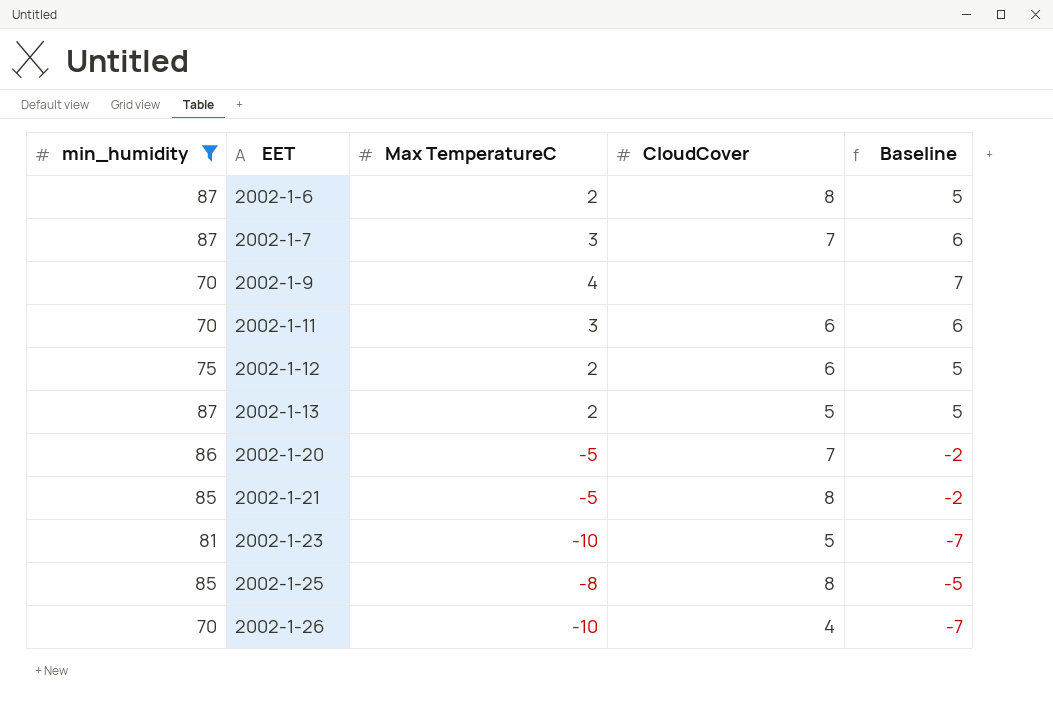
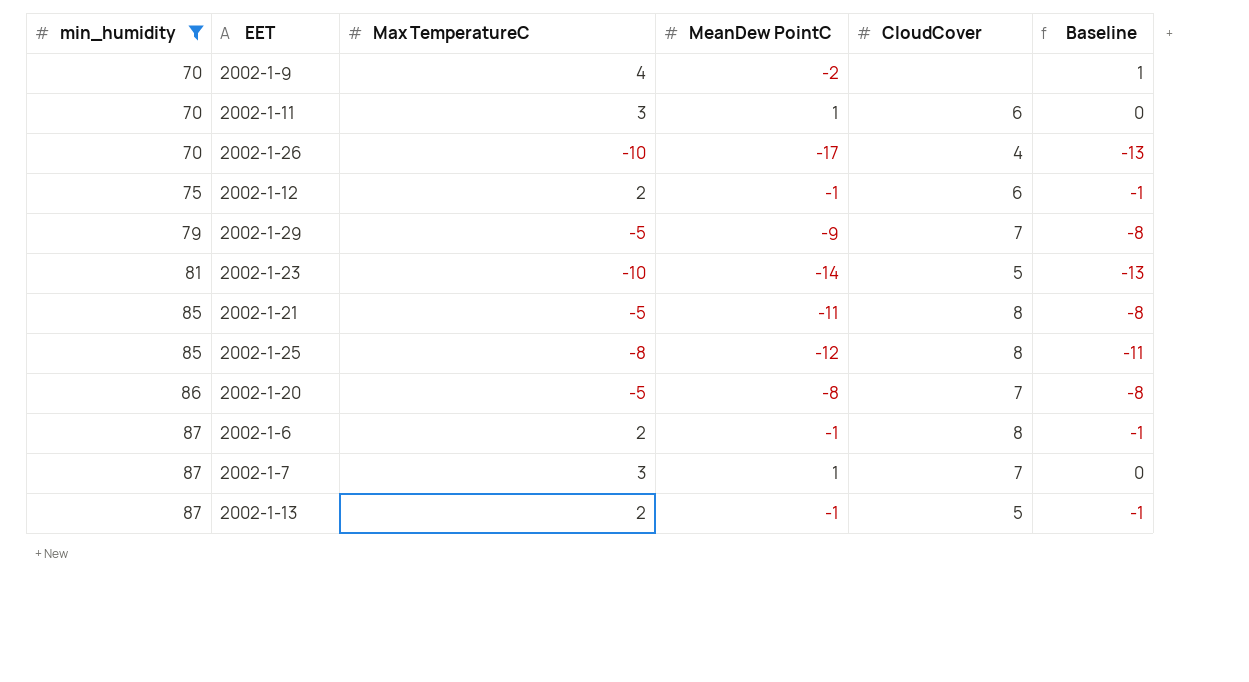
row order: EET ascending -> min_humidity ascending
column MeanDew PointC | position: none -> 4
column Baseline | formula: [Max TemperatureC] + 3 -> [Max TemperatureC] - 3
row 2002-1-29: none -> 79 | -5 | -9 | 7 | -8

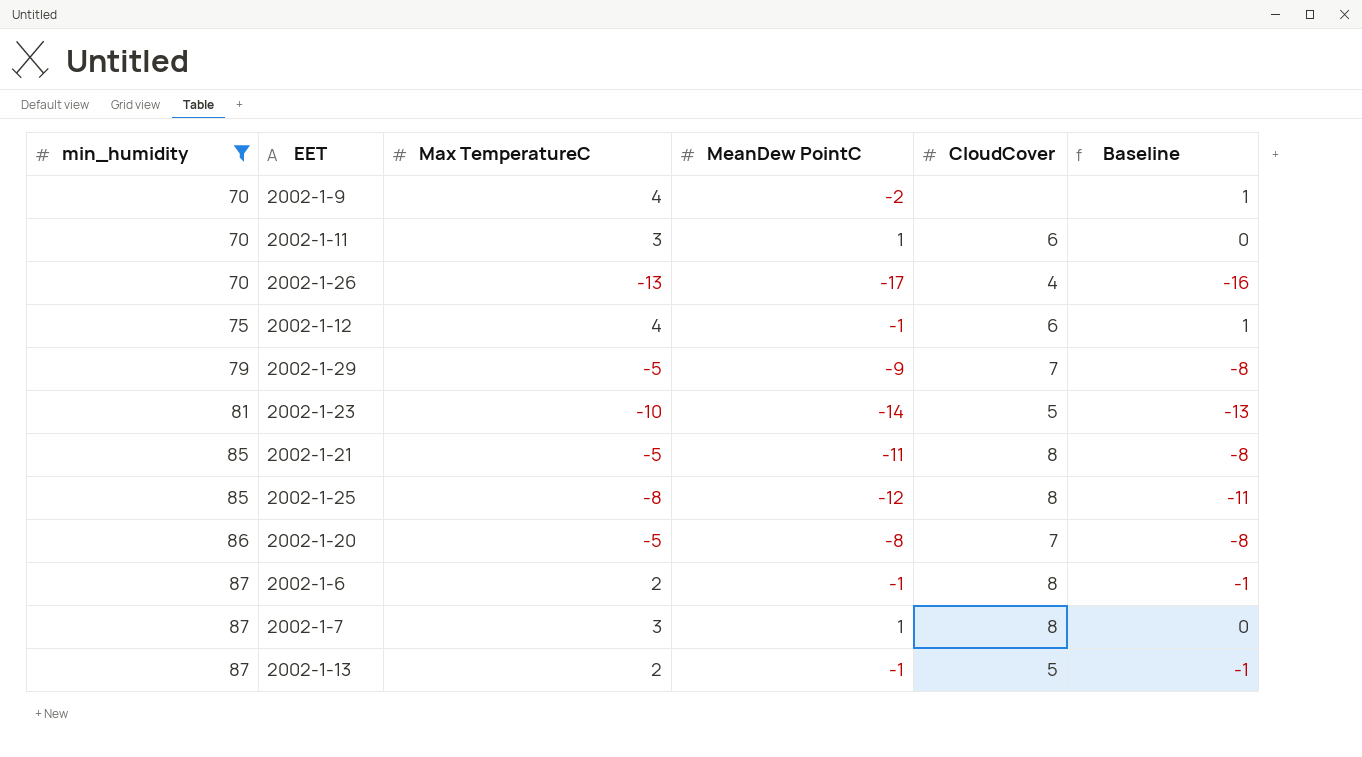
2002-1-26 | Max TemperatureC: -10 -> -13
2002-1-26 | Baseline: -13 -> -16
2002-1-12 | Max TemperatureC: 2 -> 4
2002-1-12 | Baseline: -1 -> 1
2002-1-7 | CloudCover: 7 -> 8

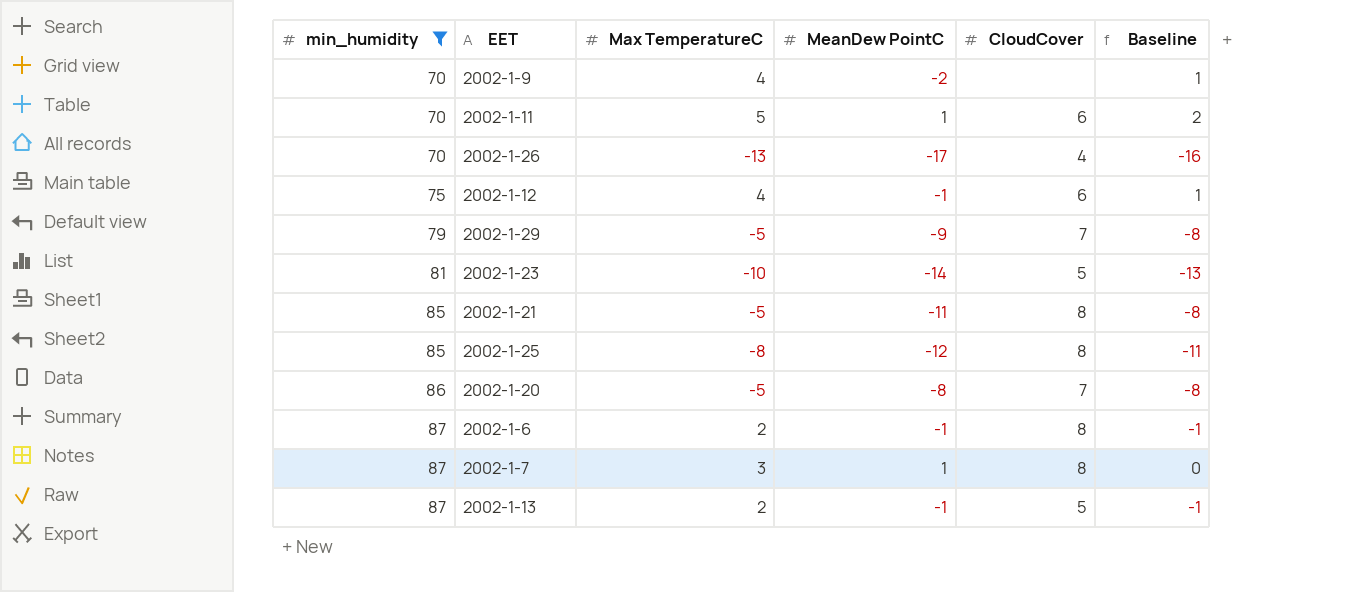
2002-1-11 | Max TemperatureC: 3 -> 5
2002-1-11 | Baseline: 0 -> 2

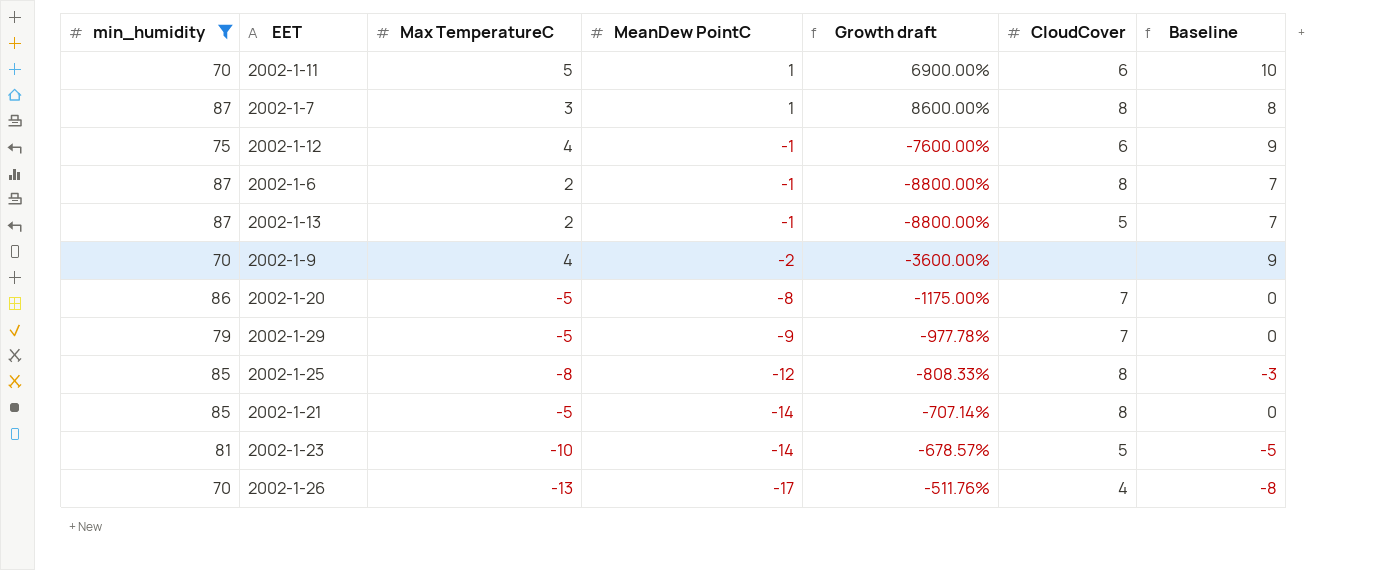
row order: min_humidity ascending -> MeanDew PointC descending
column Growth draft | formula: none -> ([min_humidity] - [MeanDew PointC]) / [MeanDew PointC]
column Baseline | formula: [Max TemperatureC] - 3 -> [Max TemperatureC] + 5
2002-1-21 | MeanDew PointC: -11 -> -14

